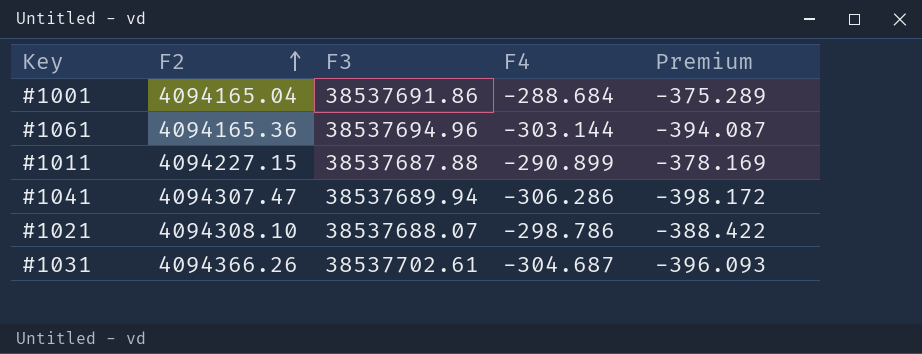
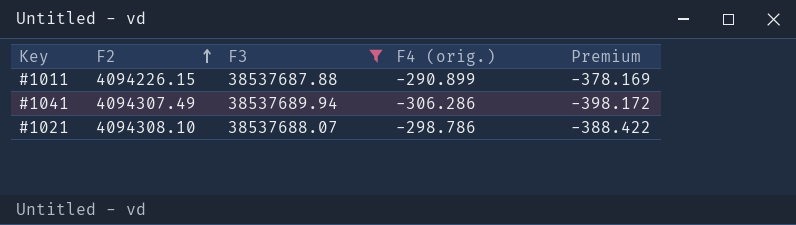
filter: none -> F3 <= 38537689.94
column name: F4 -> F4 (orig.)
#1011 | F2: 4094227.15 -> 4094226.15
#1041 | F2: 4094307.47 -> 4094307.49

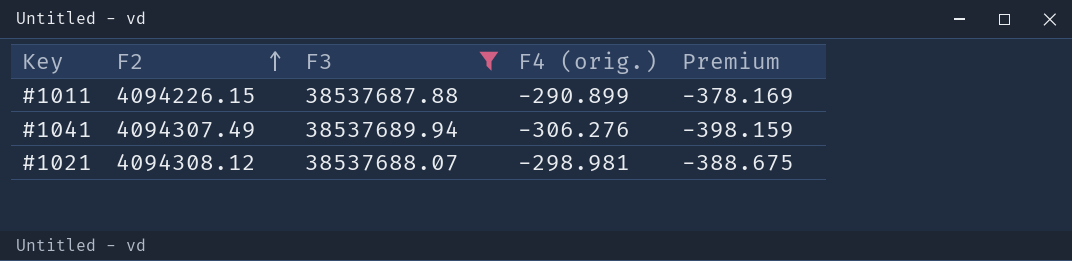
#1041 | F4 (orig.): -306.286 -> -306.276
#1041 | Premium: -398.172 -> -398.159
#1021 | F2: 4094308.10 -> 4094308.12
#1021 | F4 (orig.): -298.786 -> -298.981
#1021 | Premium: -388.422 -> -388.675

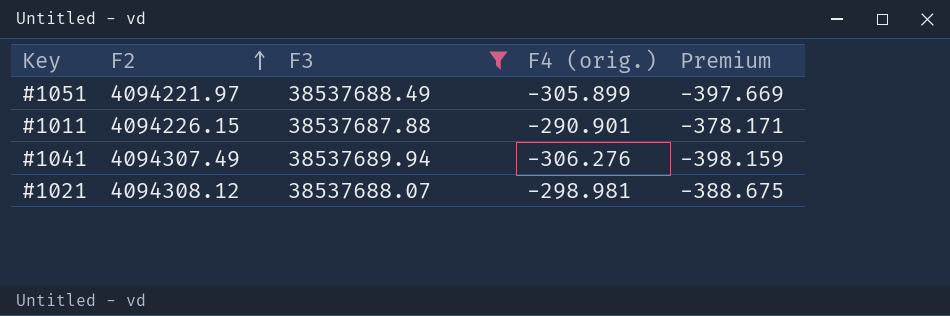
row #1051: none -> 4094221.97 | 38537688.49 | -305.899 | -397.669
#1011 | F4 (orig.): -290.899 -> -290.901
#1011 | Premium: -378.169 -> -378.171

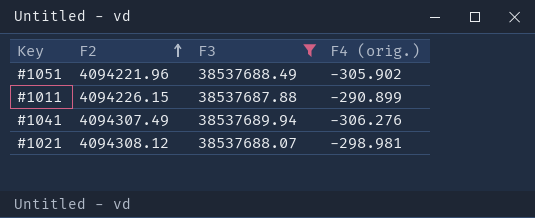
column Premium | formula: [F4 (orig.)] * 1.3 -> none
#1051 | F2: 4094221.97 -> 4094221.96
#1051 | F4 (orig.): -305.899 -> -305.902
#1011 | F4 (orig.): -290.901 -> -290.899

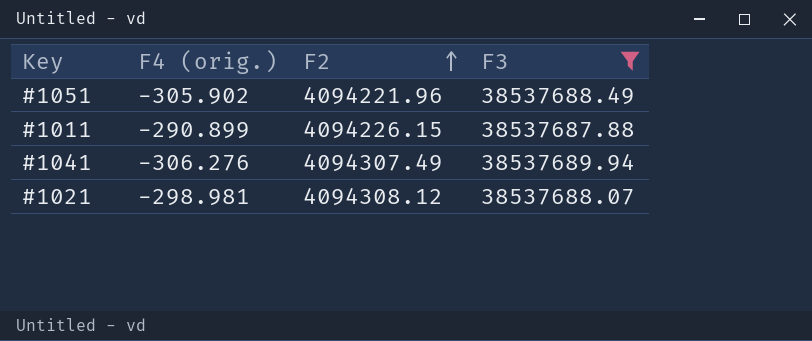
column F4 (orig.) | position: 4 -> 2

